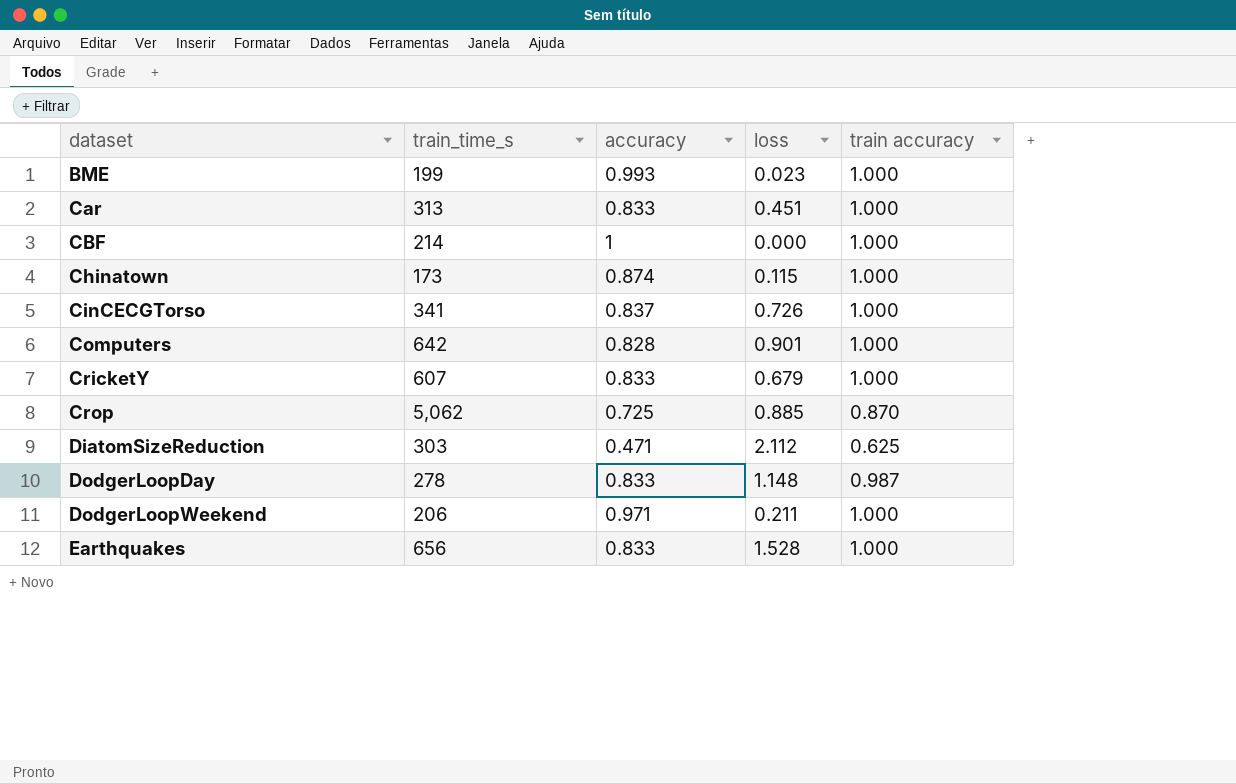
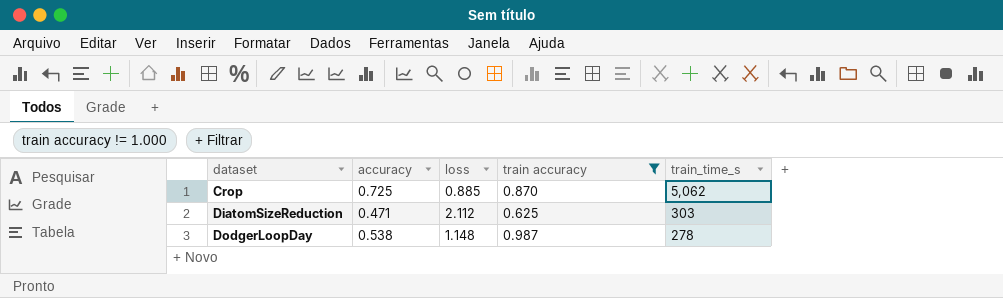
filter: none -> train accuracy != 1.000
column train_time_s | position: 2 -> 5
DodgerLoopDay | accuracy: 0.833 -> 0.538

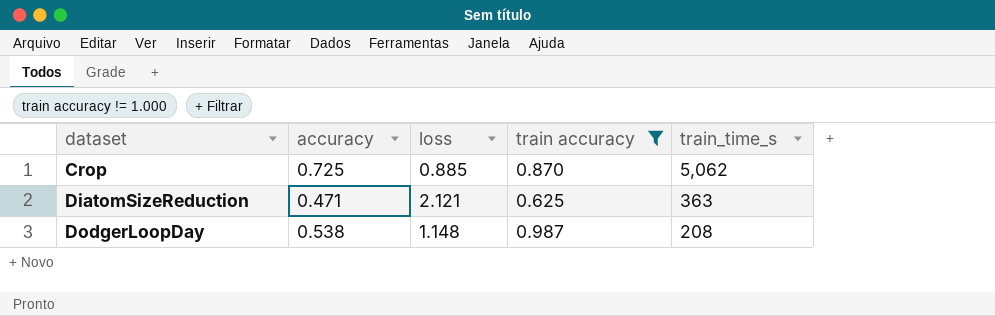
DiatomSizeReduction | loss: 2.112 -> 2.121
DiatomSizeReduction | train_time_s: 303 -> 363
DodgerLoopDay | train_time_s: 278 -> 208

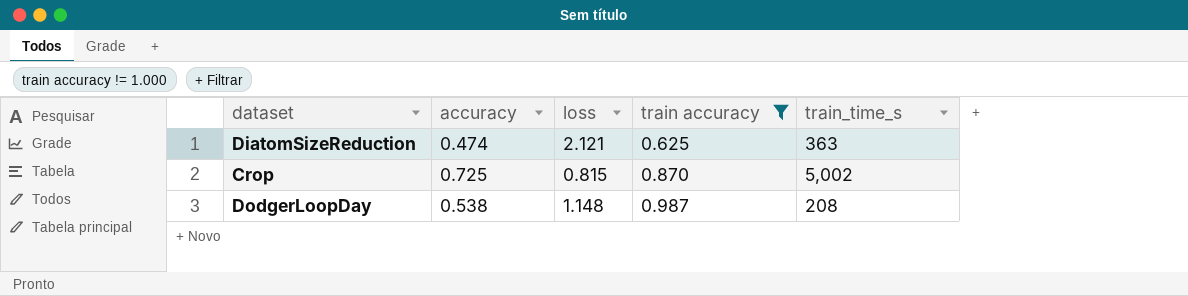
row order: dataset ascending -> train accuracy ascending
DiatomSizeReduction | accuracy: 0.471 -> 0.474
Crop | loss: 0.885 -> 0.815
Crop | train_time_s: 5,062 -> 5,002

